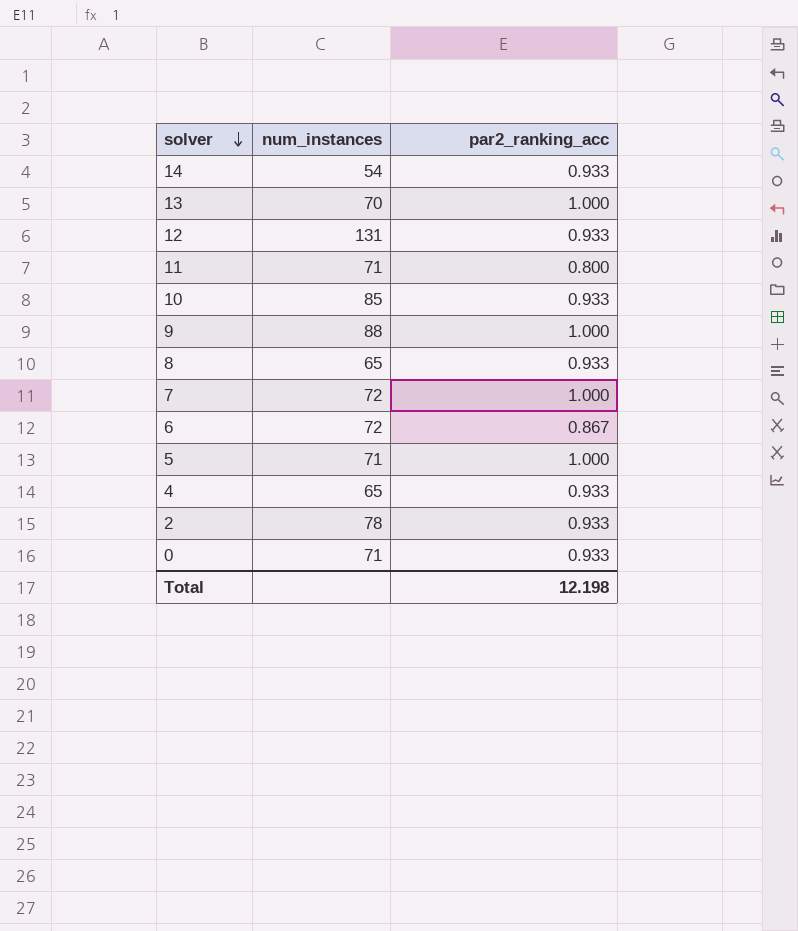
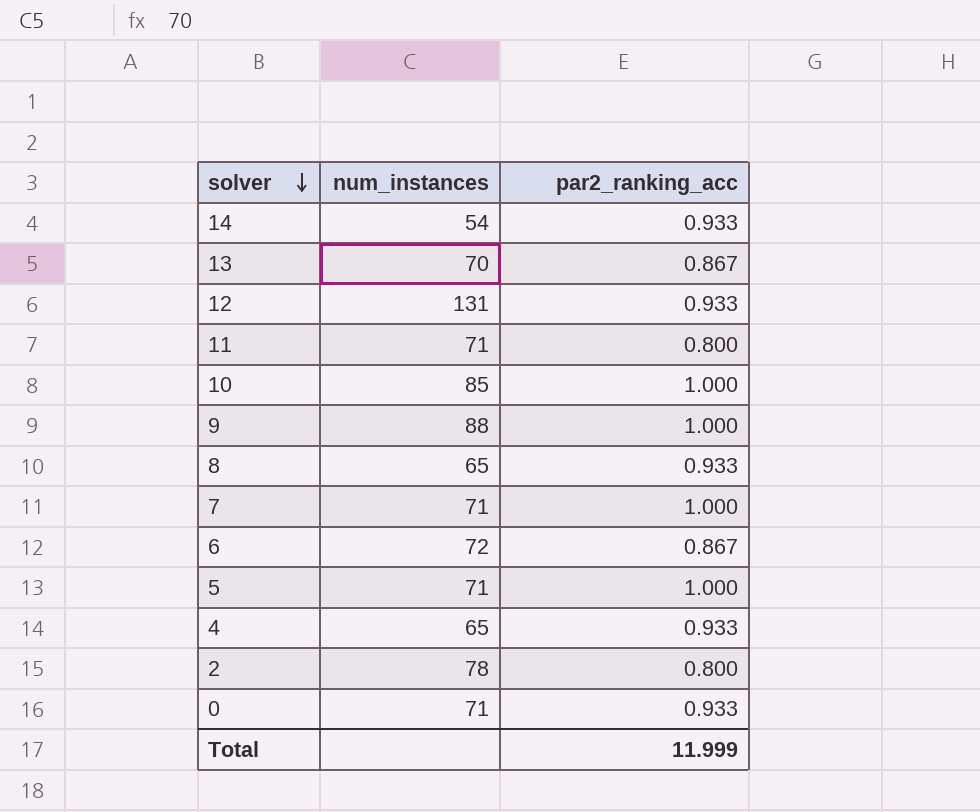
13 | par2_ranking_acc: 1.000 -> 0.867
10 | par2_ranking_acc: 0.933 -> 1.000
7 | num_instances: 72 -> 71
2 | par2_ranking_acc: 0.933 -> 0.800
Total | par2_ranking_acc: 12.198 -> 11.999

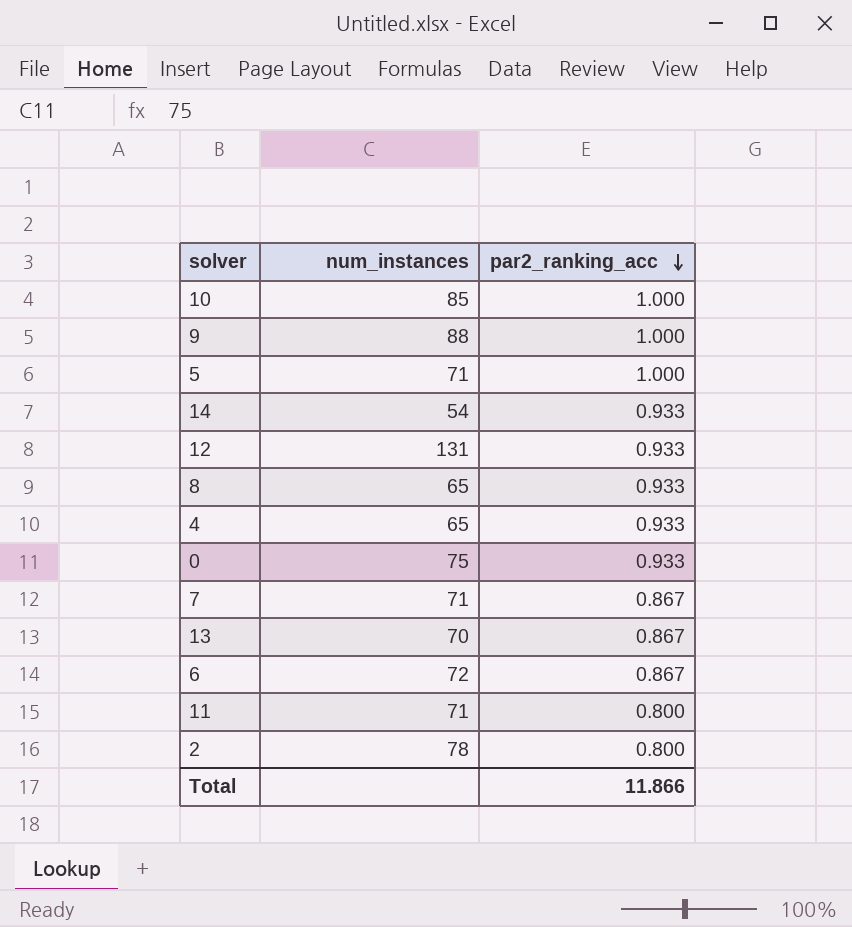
row order: solver descending -> par2_ranking_acc descending
0 | num_instances: 71 -> 75
7 | par2_ranking_acc: 1.000 -> 0.867
Total | par2_ranking_acc: 11.999 -> 11.866

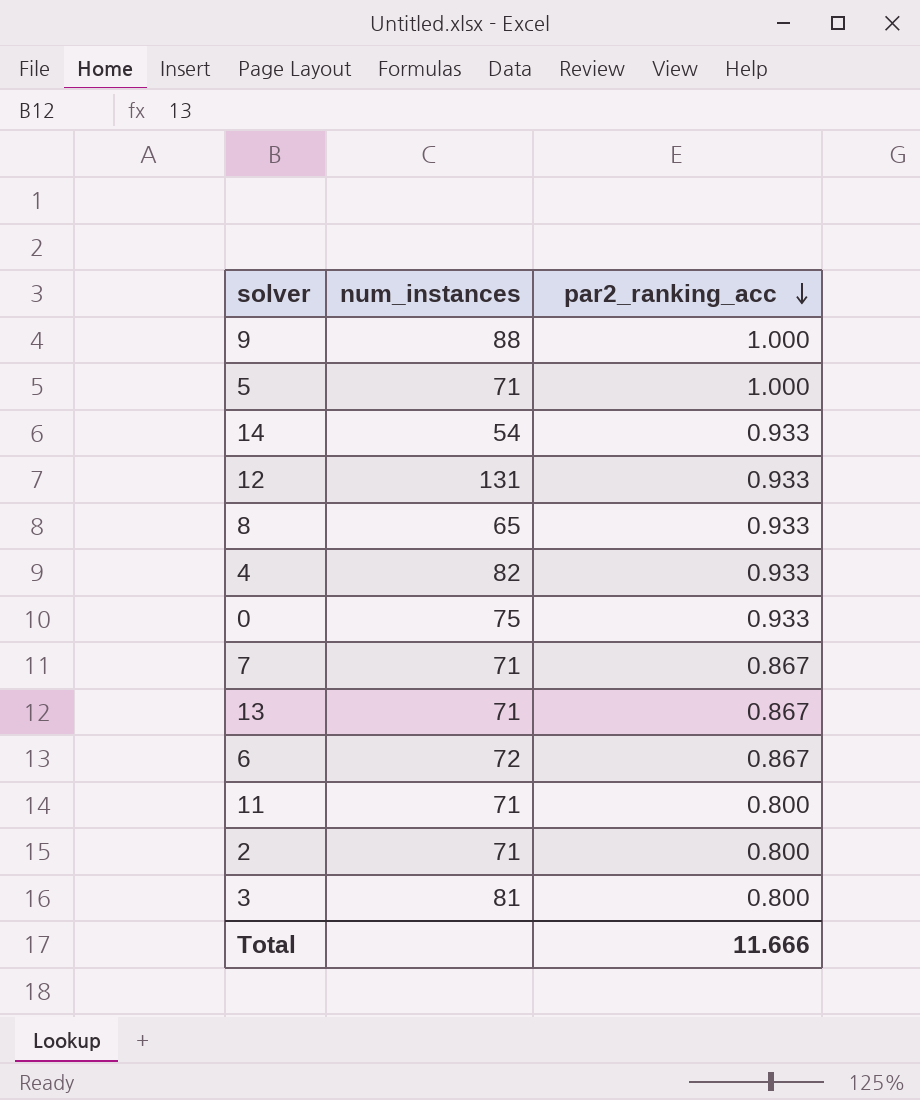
row 10: 85 | 1.000 -> none
4 | num_instances: 65 -> 82
13 | num_instances: 70 -> 71
2 | num_instances: 78 -> 71
row 3: none -> 81 | 0.800
Total | par2_ranking_acc: 11.866 -> 11.666

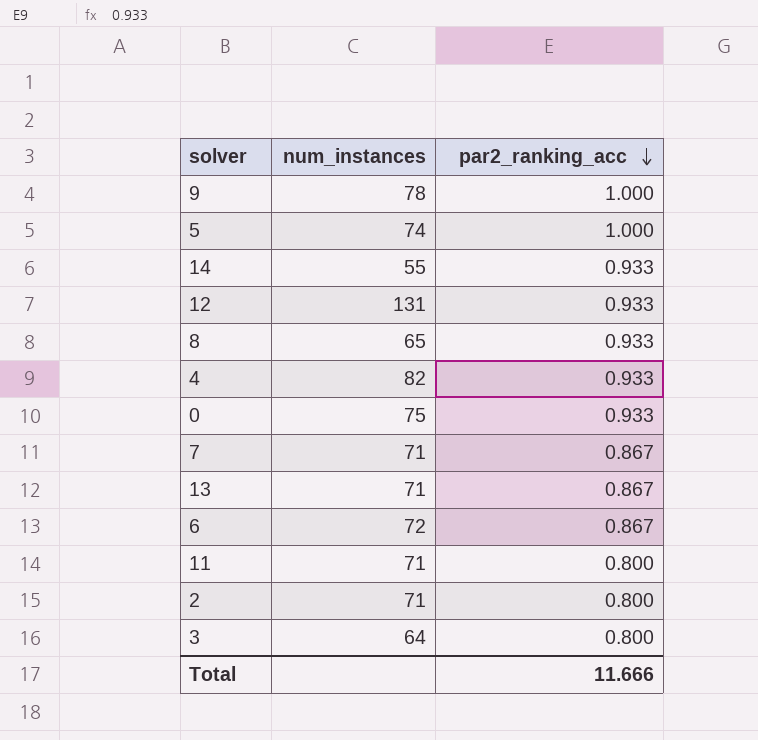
9 | num_instances: 88 -> 78
5 | num_instances: 71 -> 74
14 | num_instances: 54 -> 55
3 | num_instances: 81 -> 64

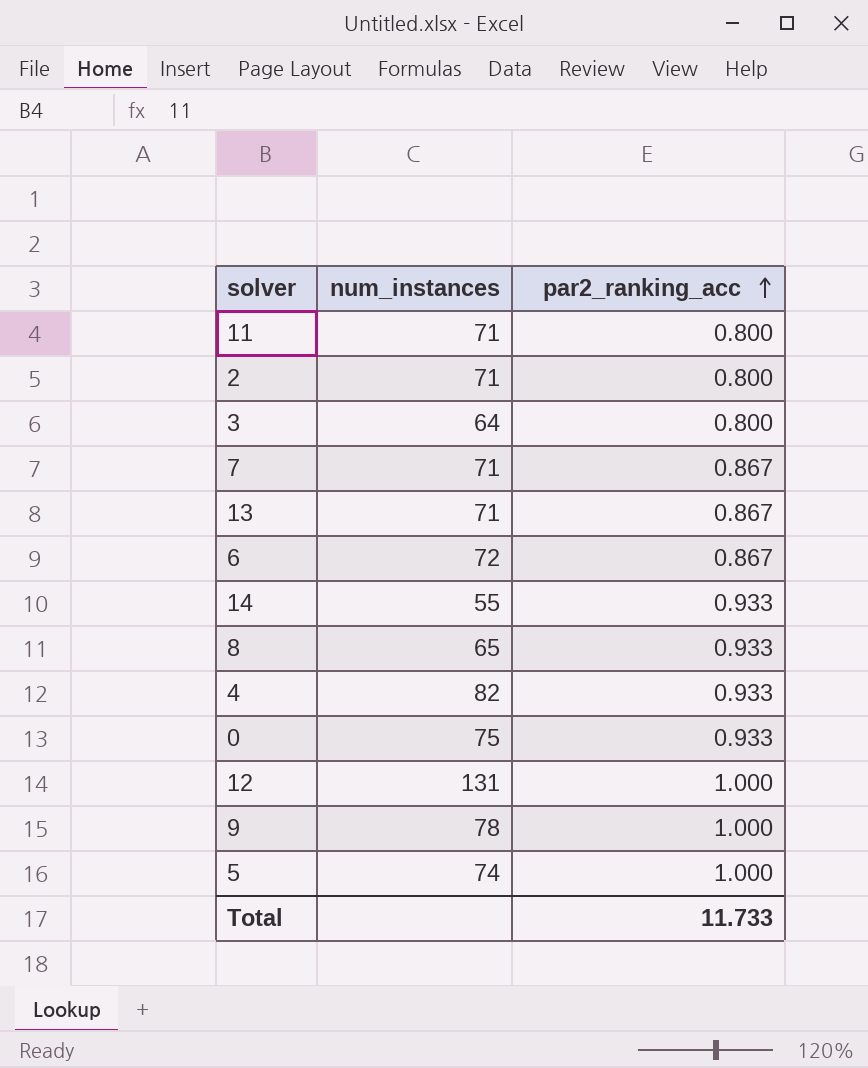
row order: par2_ranking_acc descending -> par2_ranking_acc ascending
12 | par2_ranking_acc: 0.933 -> 1.000
Total | par2_ranking_acc: 11.666 -> 11.733

